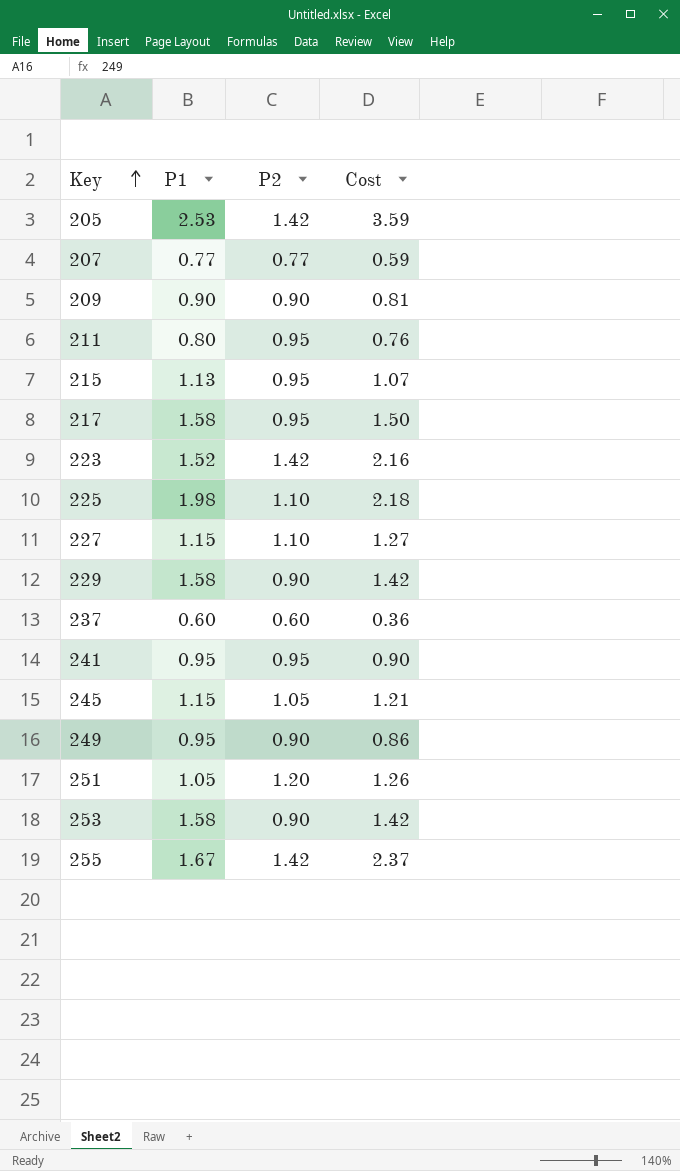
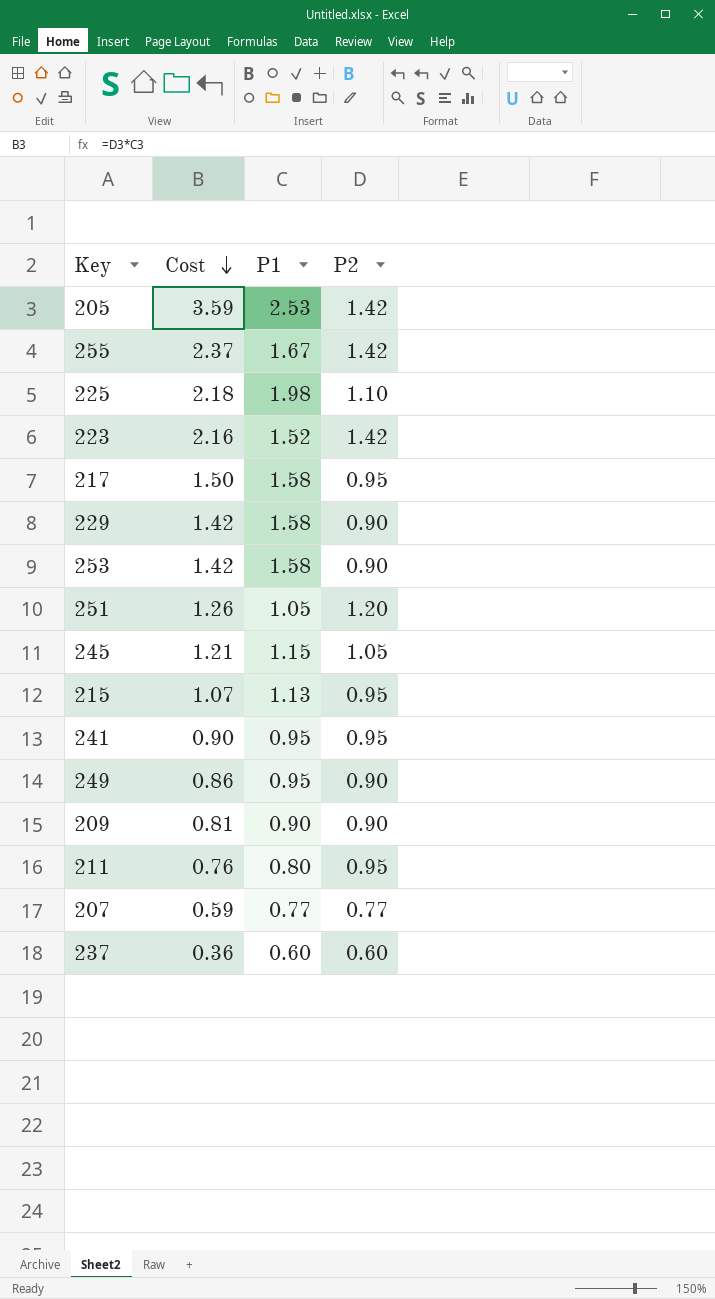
row order: Key ascending -> Cost descending
column Cost | position: 4 -> 2
row 227: 1.15 | 1.10 | 1.27 -> none

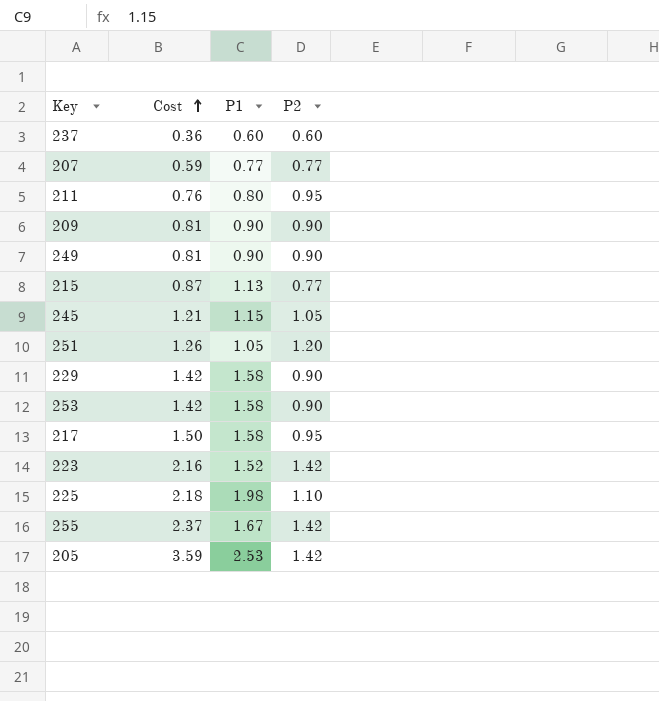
row order: Cost descending -> Cost ascending
row 241: 0.90 | 0.95 | 0.95 -> none
249 | Cost: 0.86 -> 0.81
249 | P1: 0.95 -> 0.90
215 | Cost: 1.07 -> 0.87
215 | P2: 0.95 -> 0.77

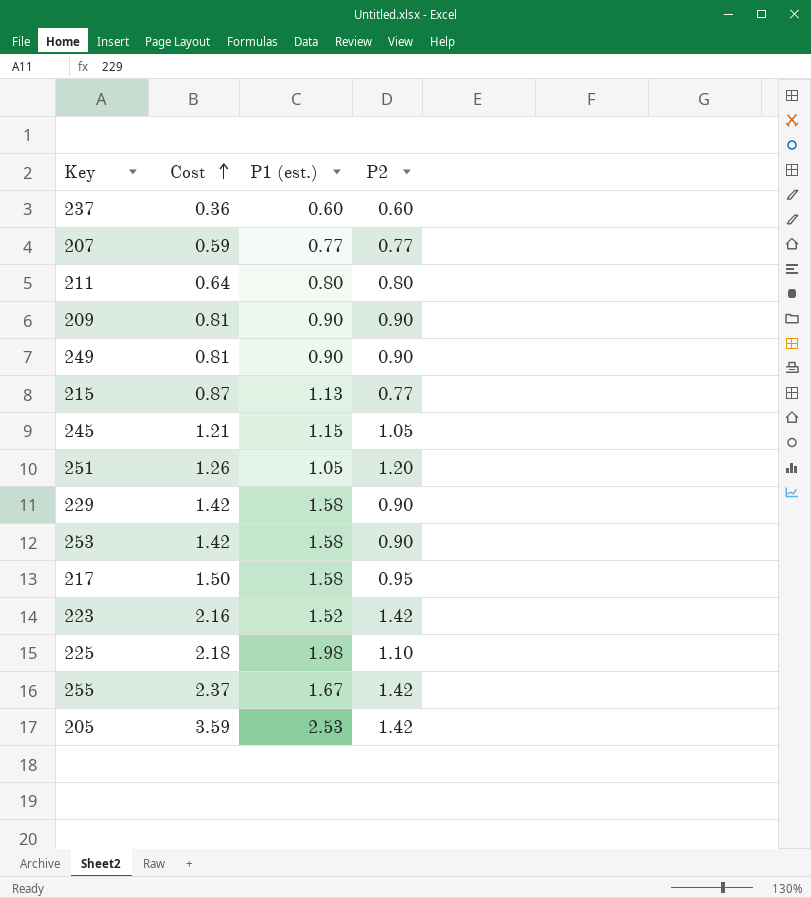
column name: P1 -> P1 (est.)
211 | Cost: 0.76 -> 0.64
211 | P2: 0.95 -> 0.80

